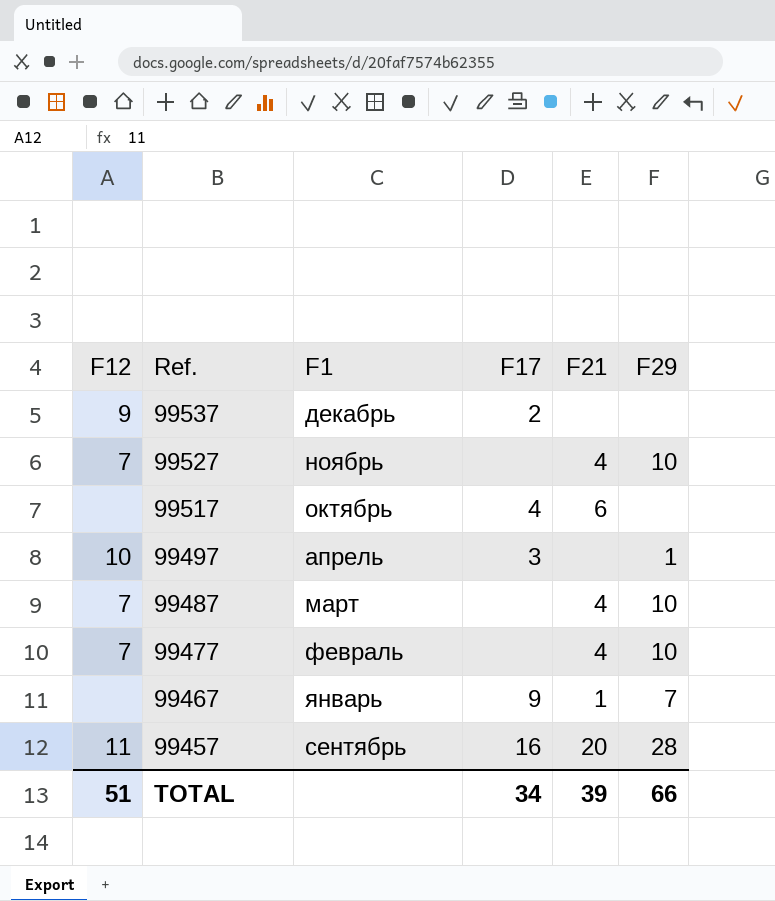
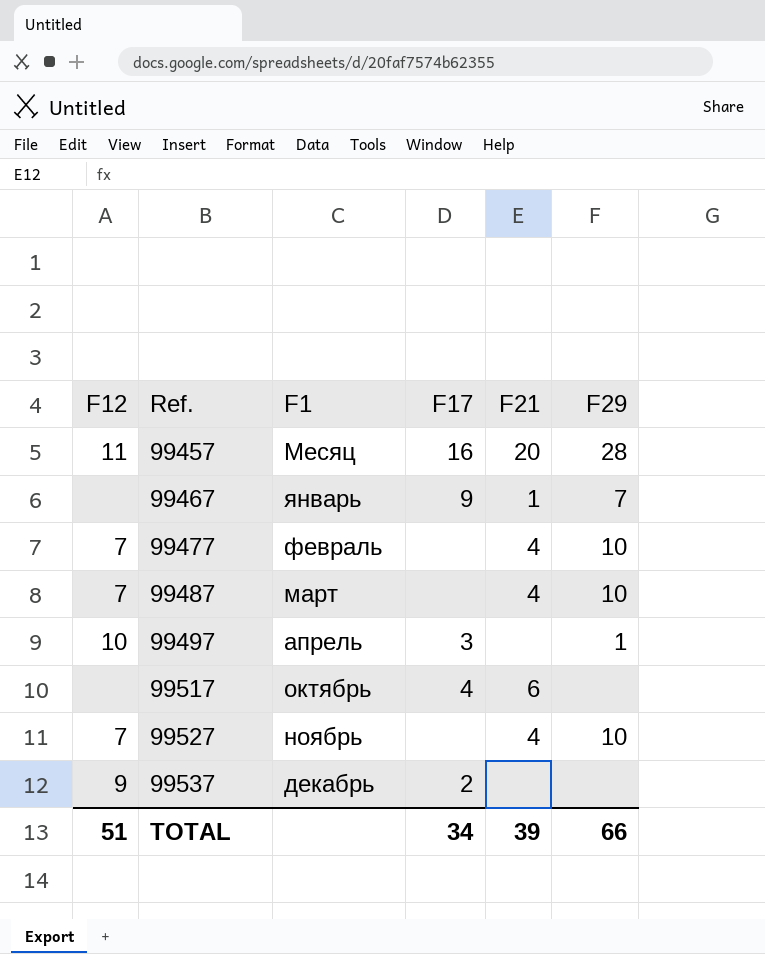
row order: Ref. descending -> Ref. ascending
99457 | F1: сентябрь -> Месяц

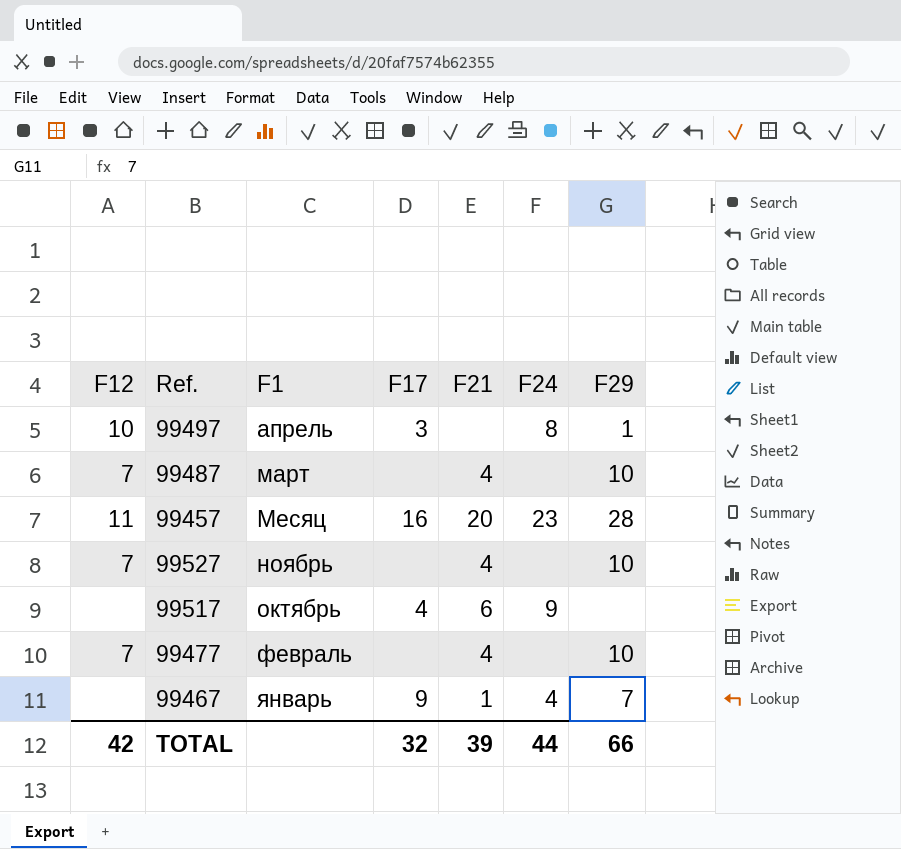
row order: Ref. ascending -> F1 ascending
column F24 | position: none -> 6
row 99537: 9 | декабрь | 2 | none | none -> none
TOTAL | F12: 51 -> 42
TOTAL | F17: 34 -> 32

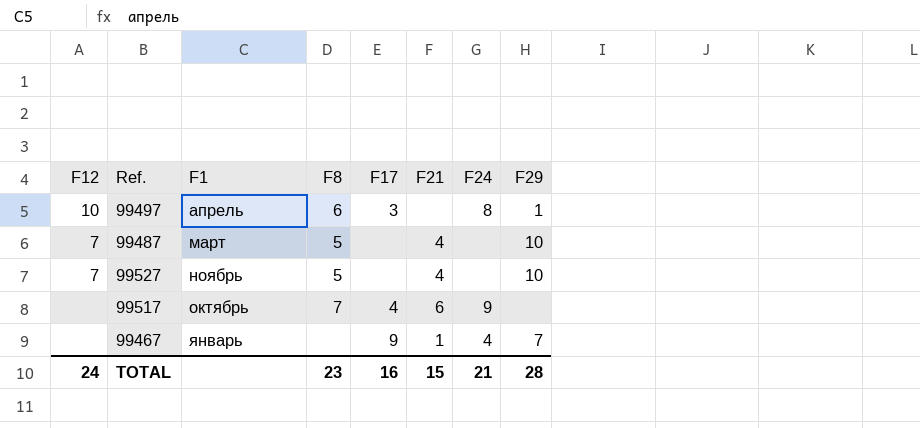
column F8 | position: none -> 4
row 99457: 11 | Месяц | 16 | 20 | 23 | 28 -> none
row 99477: 7 | февраль | none | 4 | none | 10 -> none
TOTAL | F12: 42 -> 24
TOTAL | F17: 32 -> 16
TOTAL | F21: 39 -> 15
TOTAL | F24: 44 -> 21
TOTAL | F29: 66 -> 28

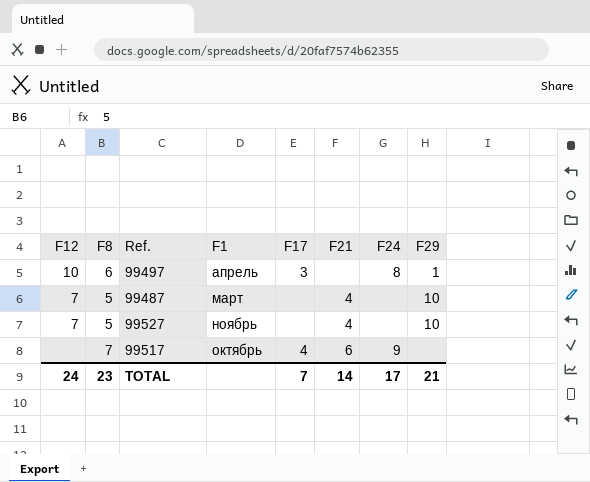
column F8 | position: 4 -> 2
row 99467: none | январь | none | 9 | 1 | 4 | 7 -> none
TOTAL | F17: 16 -> 7
TOTAL | F21: 15 -> 14
TOTAL | F24: 21 -> 17
TOTAL | F29: 28 -> 21

